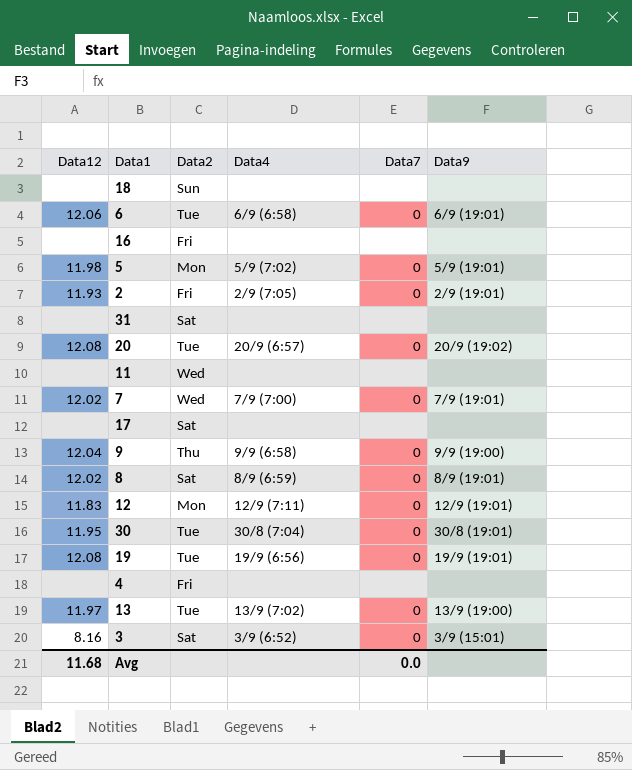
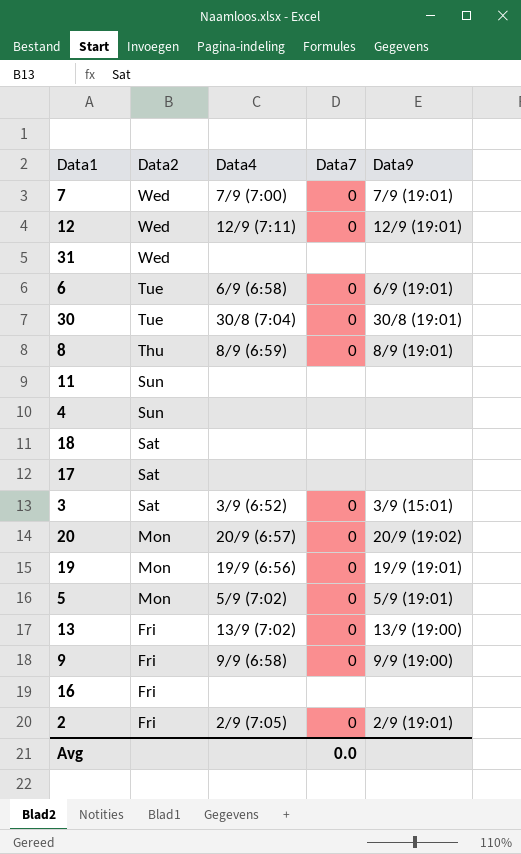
row order: none -> Data2 descending
column Data12 | position: 1 -> none
12 | Data2: Mon -> Wed
31 | Data2: Sat -> Wed
8 | Data2: Sat -> Thu
11 | Data2: Wed -> Sun
4 | Data2: Fri -> Sun
18 | Data2: Sun -> Sat
20 | Data2: Tue -> Mon
19 | Data2: Tue -> Mon
13 | Data2: Tue -> Fri
9 | Data2: Thu -> Fri

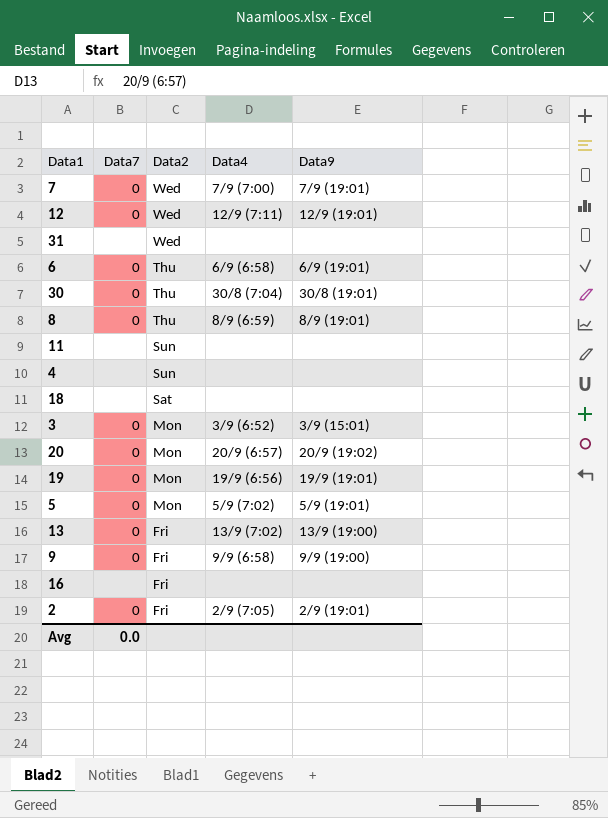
column Data7 | position: 4 -> 2
row 17: Sat | none | none | none -> none
6 | Data2: Tue -> Thu
30 | Data2: Tue -> Thu
3 | Data2: Sat -> Mon

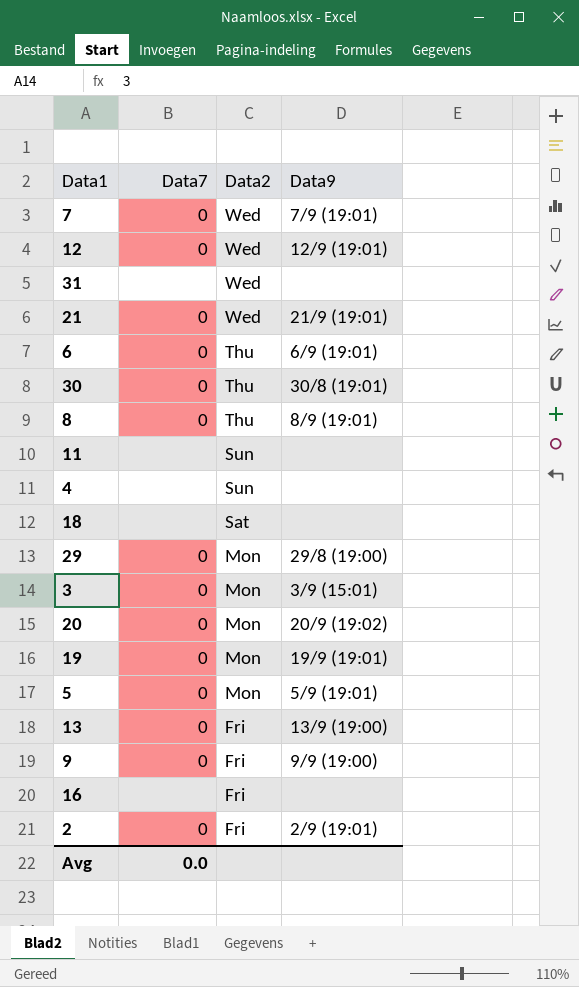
column Data4 | position: 4 -> none
row 21: none -> 0 | Wed | 21/9 (19:01)
row 29: none -> 0 | Mon | 29/8 (19:00)

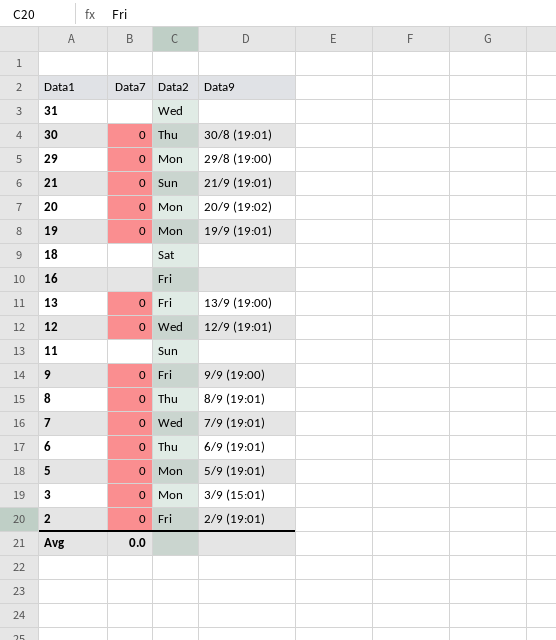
row order: Data2 descending -> Data1 descending
row 4: none | Sun | none -> none
21 | Data2: Wed -> Sun

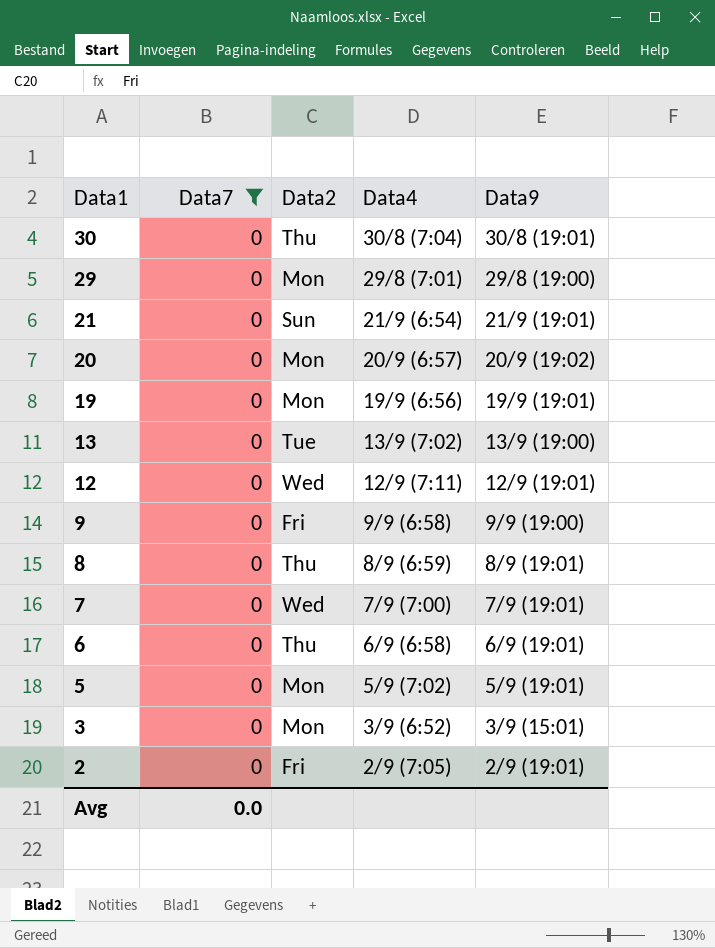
filter: none -> Data7 = 0
column Data4 | position: none -> 4
13 | Data2: Fri -> Tue

